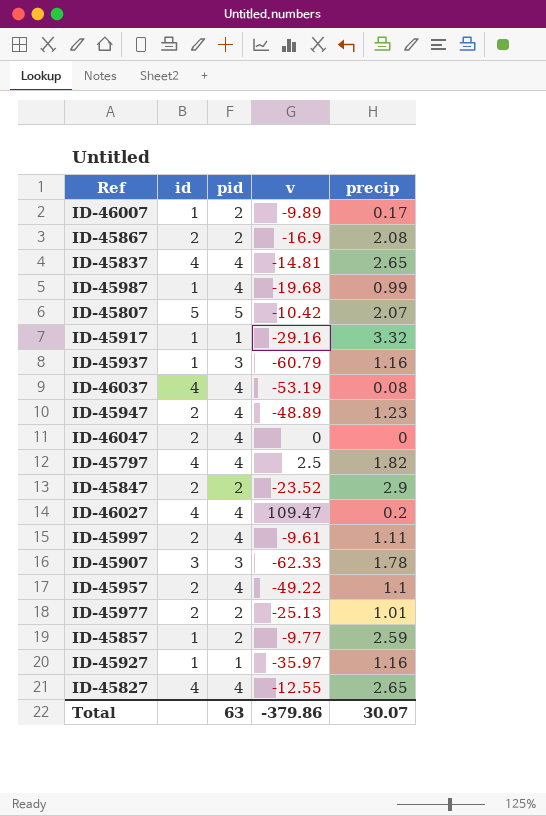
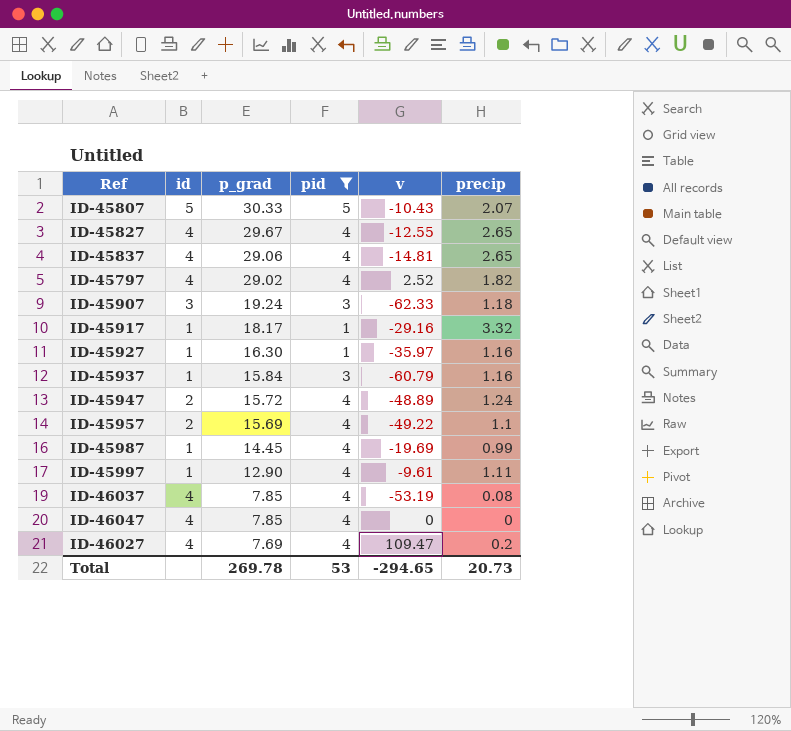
filter: none -> pid != 2
row order: none -> p_grad descending
column p_grad | position: none -> 3
ID-45807 | v: -10.42 -> -10.43
ID-45797 | v: 2.5 -> 2.52
ID-45907 | precip: 1.78 -> 1.18
ID-45947 | precip: 1.23 -> 1.24
ID-45987 | v: -19.68 -> -19.69
ID-45997 | id: 2 -> 1
ID-46047 | id: 2 -> 4
Total | pid: 63 -> 53
Total | v: -379.86 -> -294.65
Total | precip: 30.07 -> 20.73

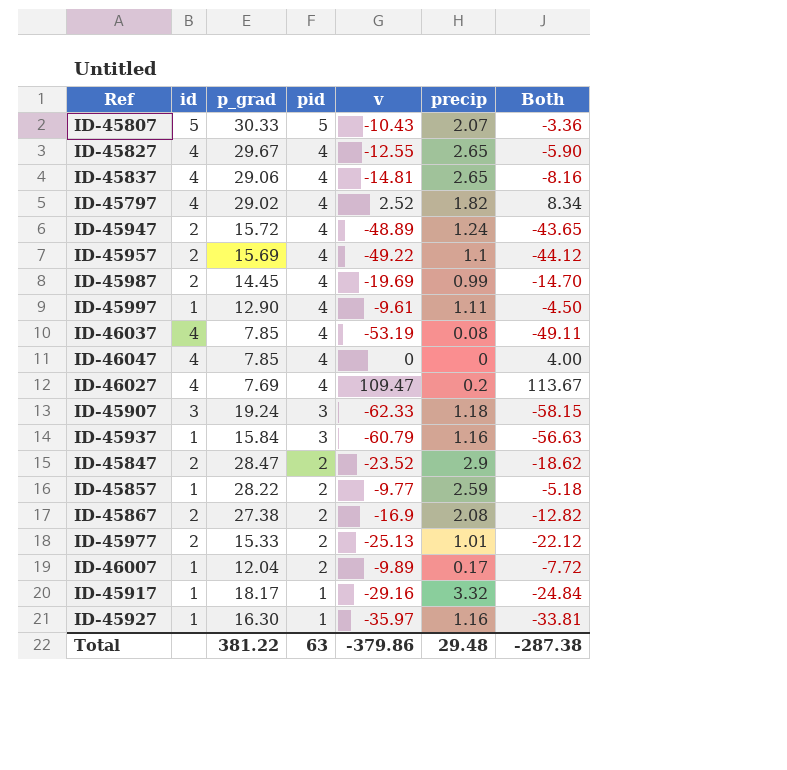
filter: pid != 2 -> none
row order: p_grad descending -> pid descending
column Both | formula: none -> [pid] + [v] + [precip]
ID-45987 | id: 1 -> 2
Total | p_grad: 269.78 -> 381.22
Total | pid: 53 -> 63
Total | v: -294.65 -> -379.86
Total | precip: 20.73 -> 29.48

